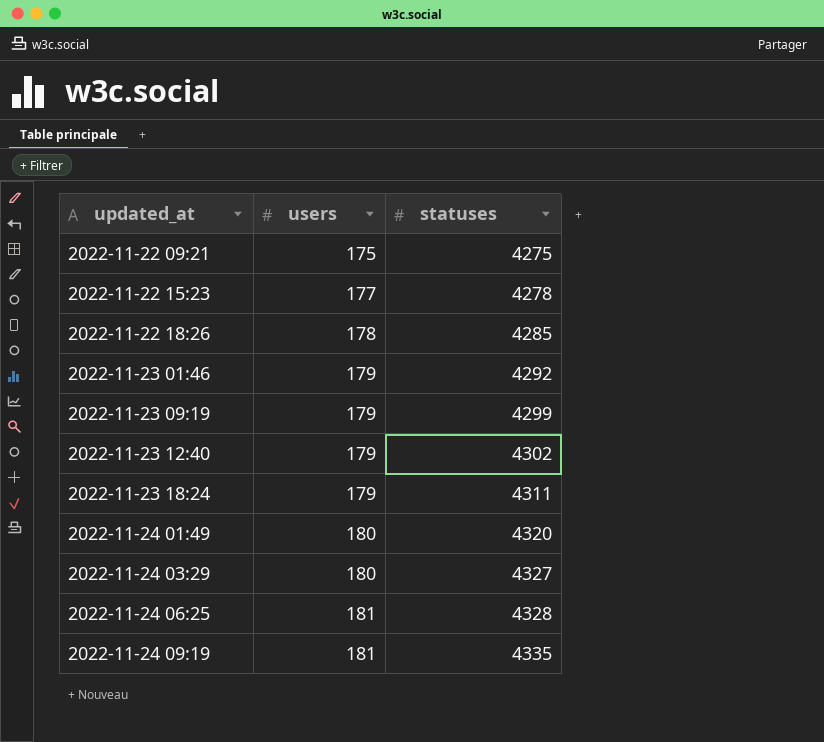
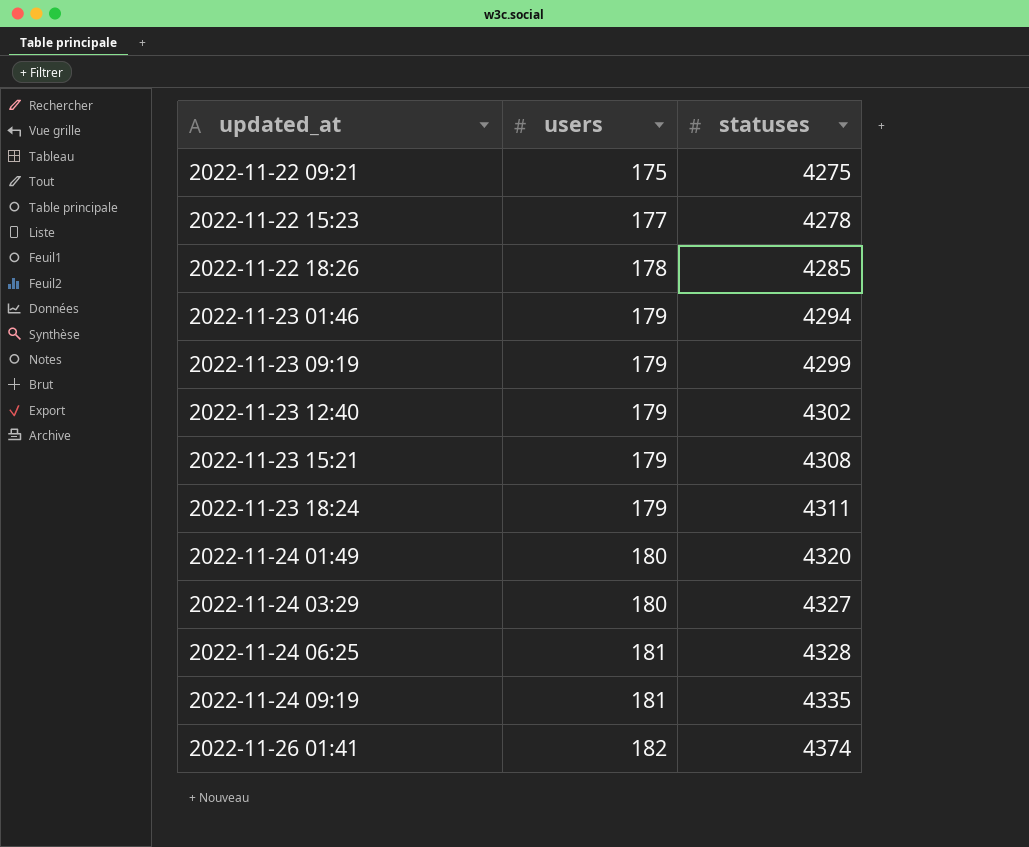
2022-11-23 01:46 | statuses: 4292 -> 4294
row 2022-11-23 15:21: none -> 179 | 4308
row 2022-11-26 01:41: none -> 182 | 4374

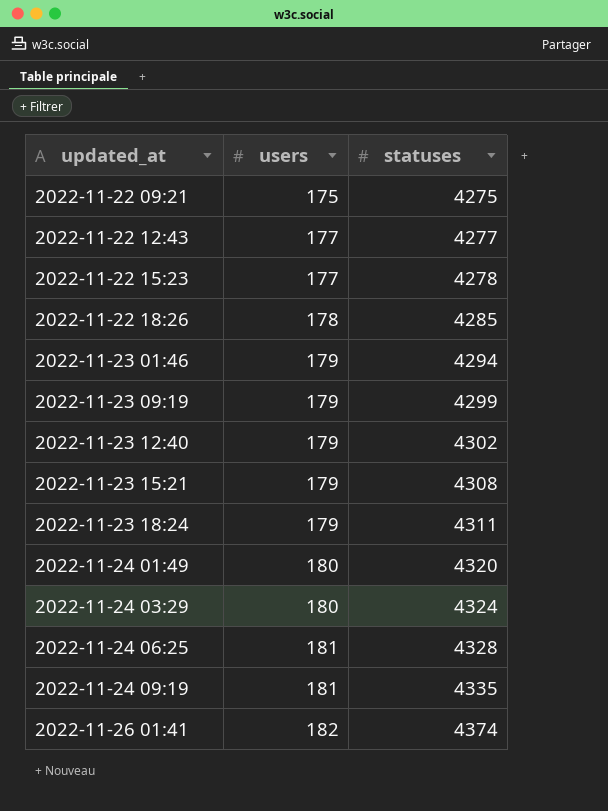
row 2022-11-22 12:43: none -> 177 | 4277
2022-11-24 03:29 | statuses: 4327 -> 4324

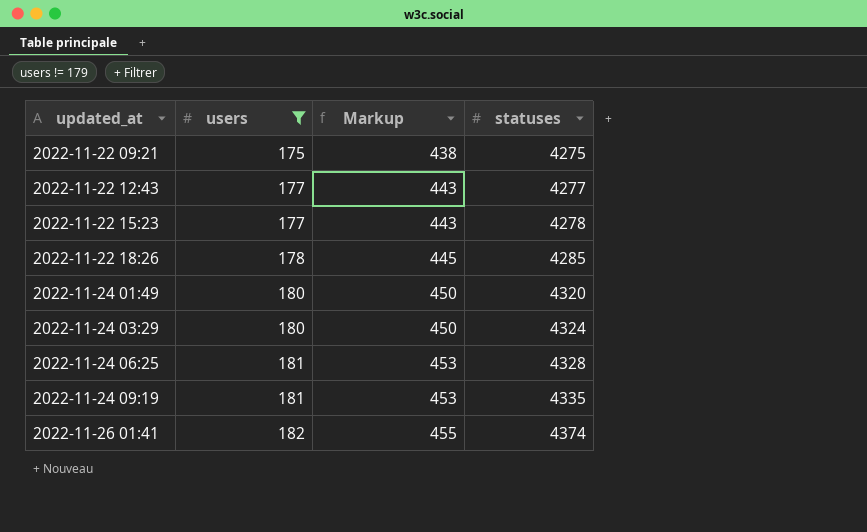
filter: none -> users != 179
column Markup | formula: none -> [users] * 2.5

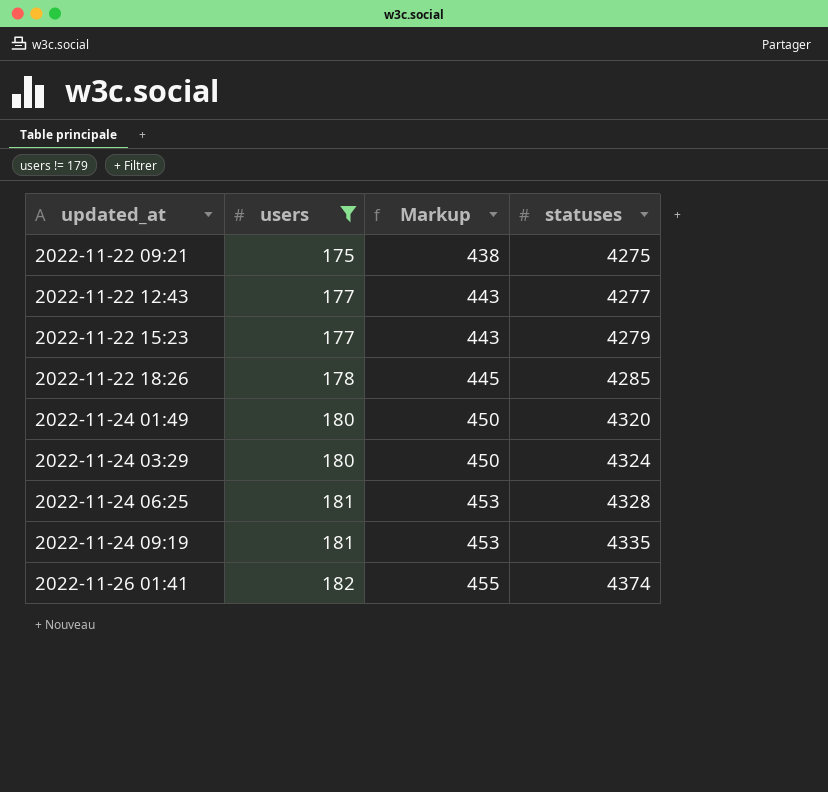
2022-11-22 15:23 | statuses: 4278 -> 4279

